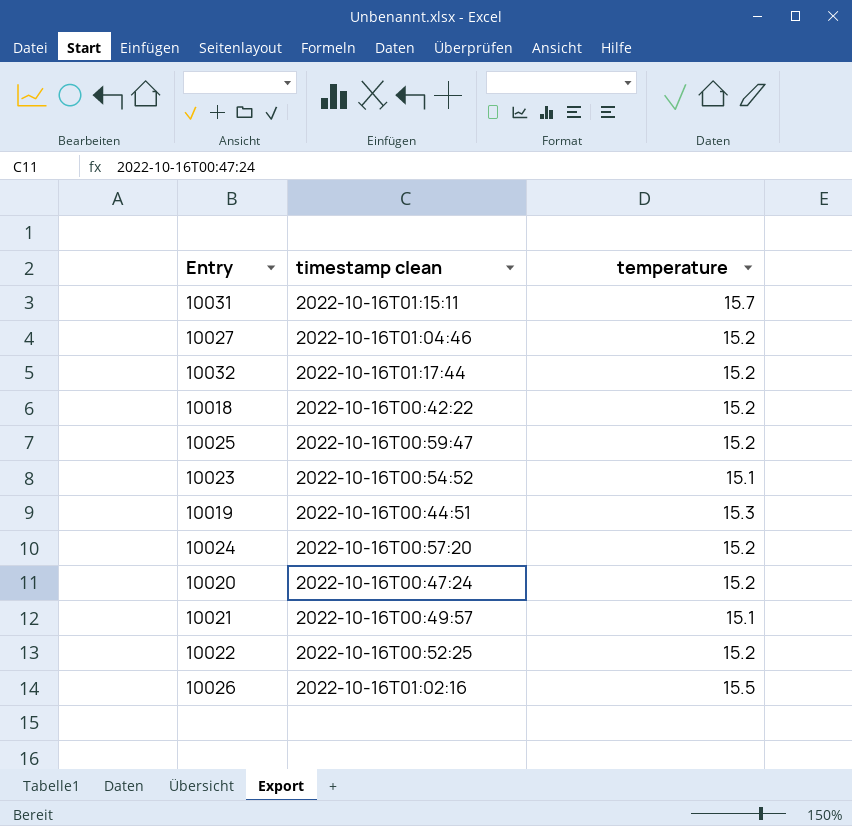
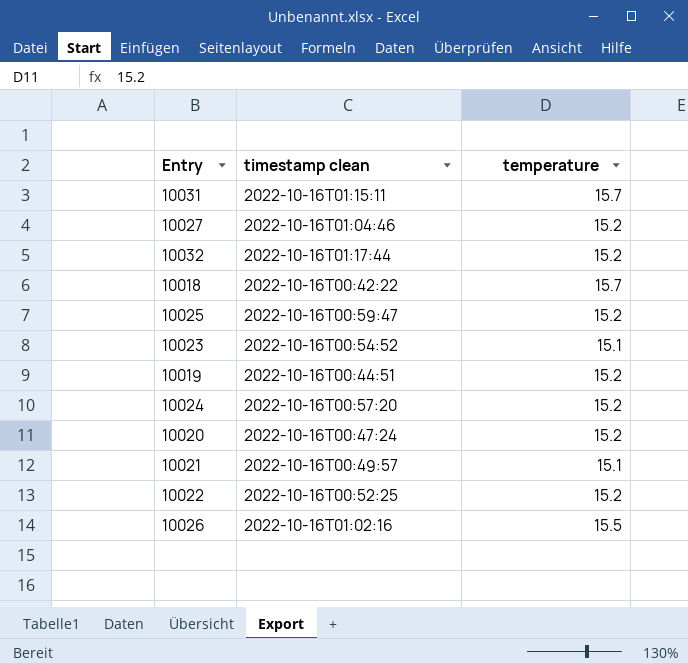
10018 | temperature: 15.2 -> 15.7
10019 | temperature: 15.3 -> 15.2

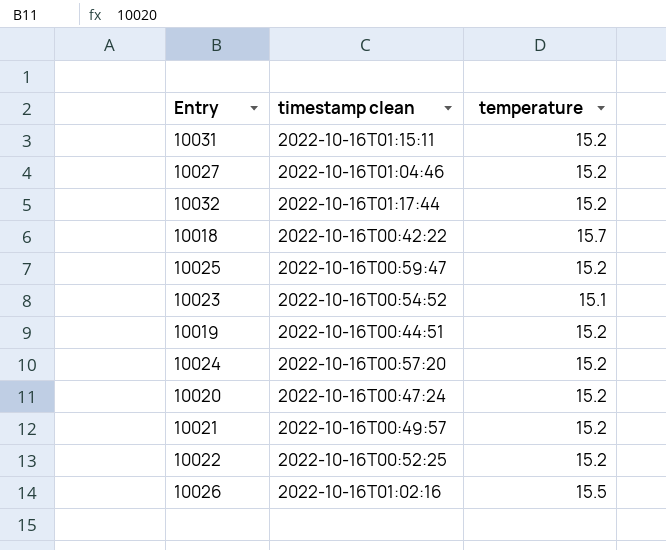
10031 | temperature: 15.7 -> 15.2
10021 | temperature: 15.1 -> 15.2

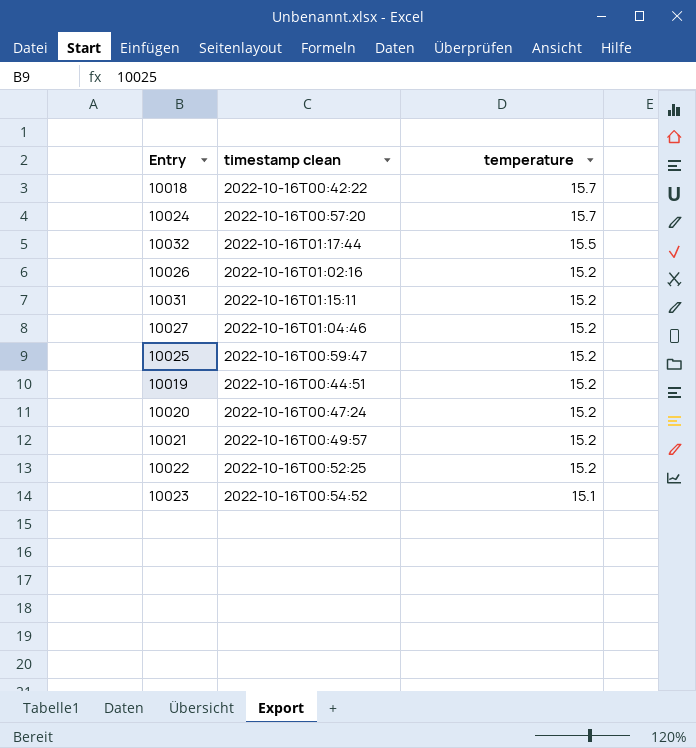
row order: none -> temperature descending
10024 | temperature: 15.2 -> 15.7
10032 | temperature: 15.2 -> 15.5
10026 | temperature: 15.5 -> 15.2

